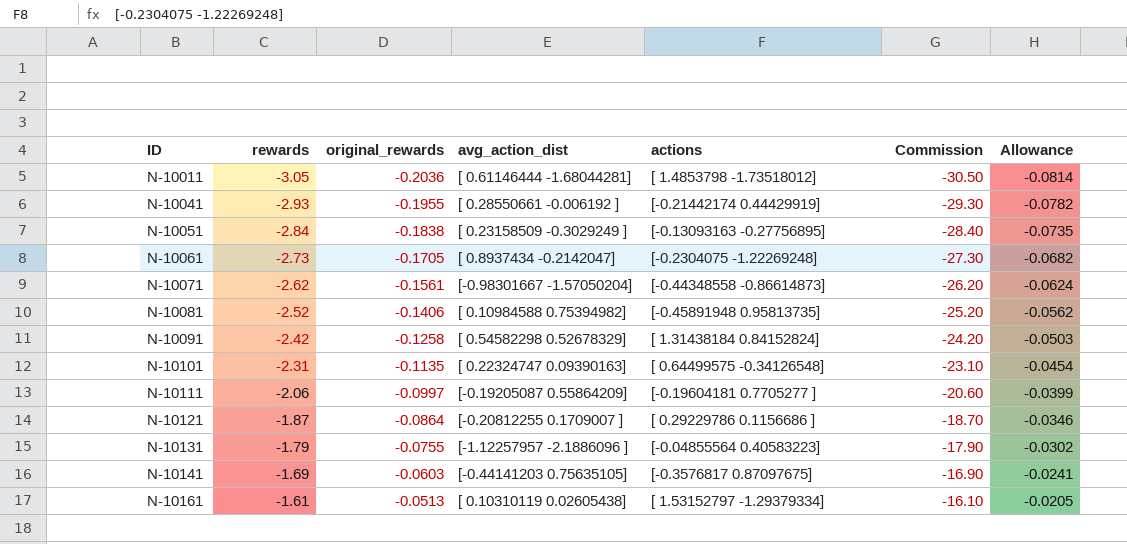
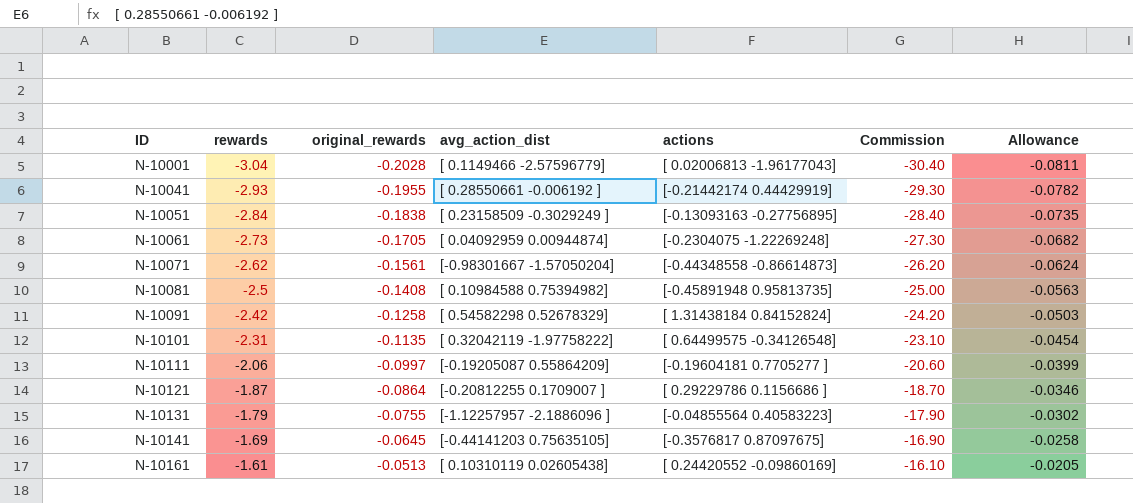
row N-10011: -3.05 | -0.2036 | [ 0.61146444 -1.68044281] | [ 1.4853798 -1.73518012] | -30.50 | -0.0814 -> none
row N-10001: none -> -3.04 | -0.2028 | [ 0.1149466 -2.57596779] | [ 0.02006813 -1.96177043] | -30.40 | -0.0811
N-10061 | avg_action_dist: [ 0.8937434 -0.2142047] -> [ 0.04092959 0.00944874]
N-10081 | rewards: -2.52 -> -2.5
N-10081 | original_rewards: -0.1406 -> -0.1408
N-10081 | Commission: -25.20 -> -25.00
N-10081 | Allowance: -0.0562 -> -0.0563
N-10101 | avg_action_dist: [ 0.22324747 0.09390163] -> [ 0.32042119 -1.97758222]
N-10141 | original_rewards: -0.0603 -> -0.0645
N-10141 | Allowance: -0.0241 -> -0.0258
N-10161 | actions: [ 1.53152797 -1.29379334] -> [ 0.24420552 -0.09860169]

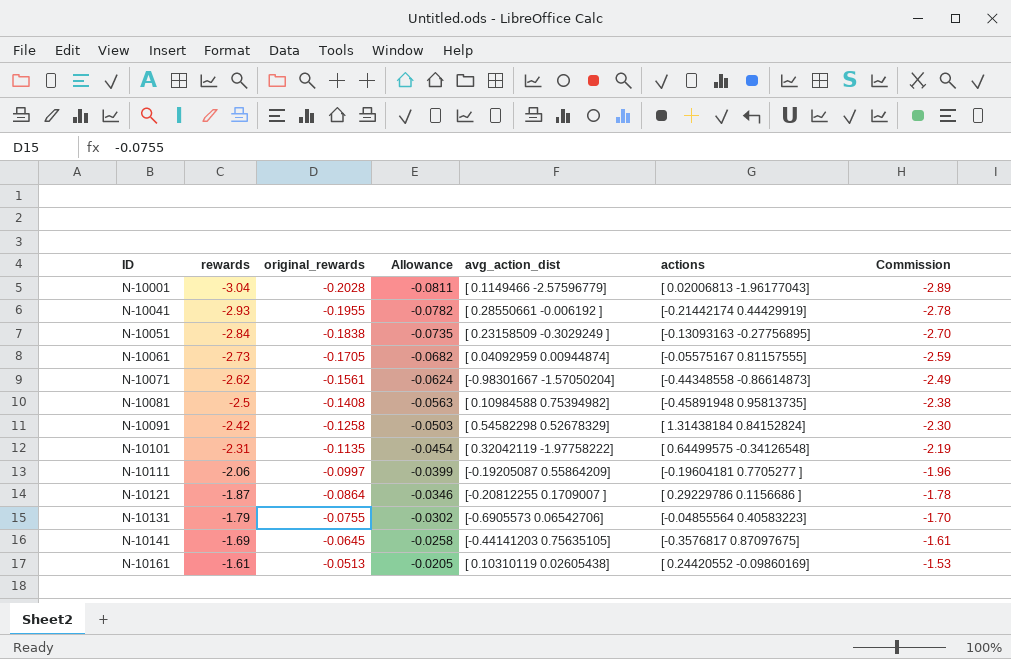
column Allowance | position: 7 -> 4
column Commission | formula: [rewards] * 10 -> [rewards] * 0.95
N-10061 | actions: [-0.2304075 -1.22269248] -> [-0.05575167 0.81157555]
N-10131 | avg_action_dist: [-1.12257957 -2.1886096 ] -> [-0.6905573 0.06542706]

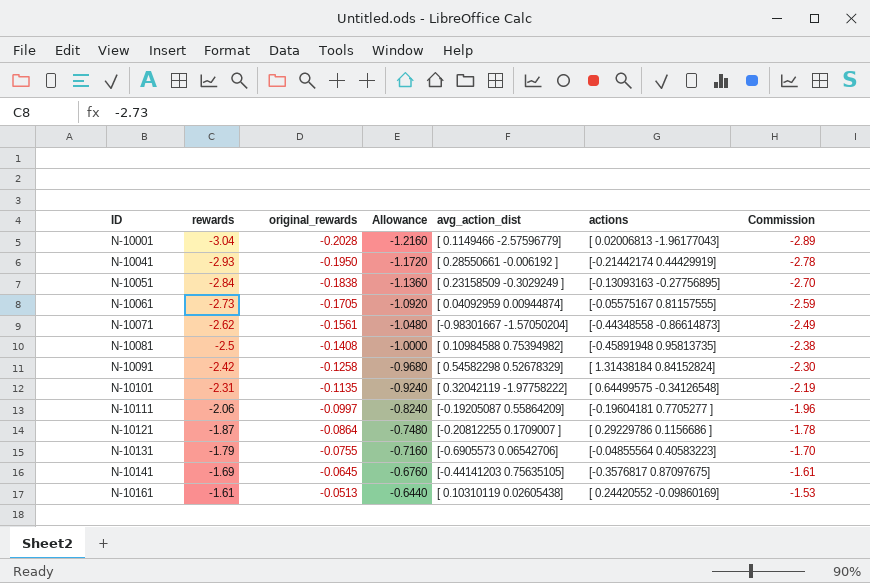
column Allowance | formula: [original_rewards] * 0.4 -> [rewards] * 0.4
N-10041 | original_rewards: -0.1955 -> -0.1950

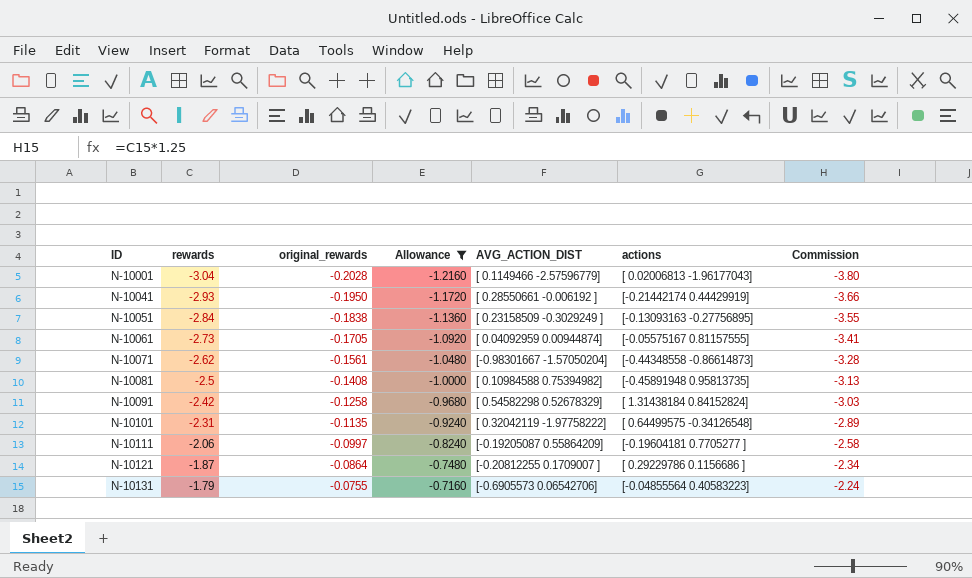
filter: none -> Allowance <= -0.7160
column name: avg_action_dist -> AVG_ACTION_DIST
column Commission | formula: [rewards] * 0.95 -> [rewards] * 1.25

